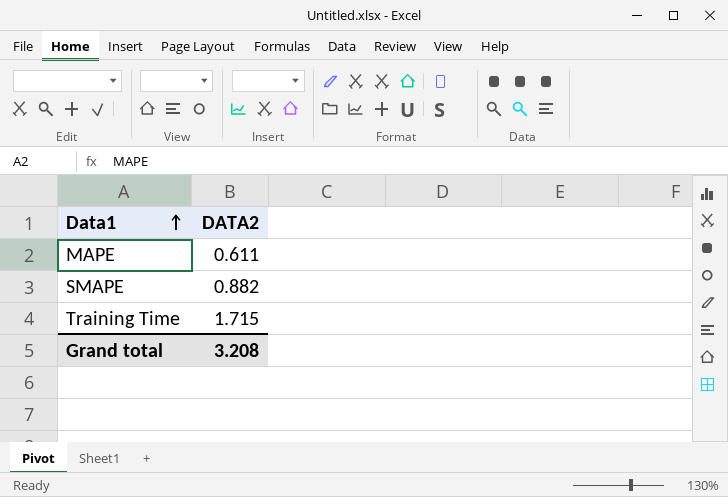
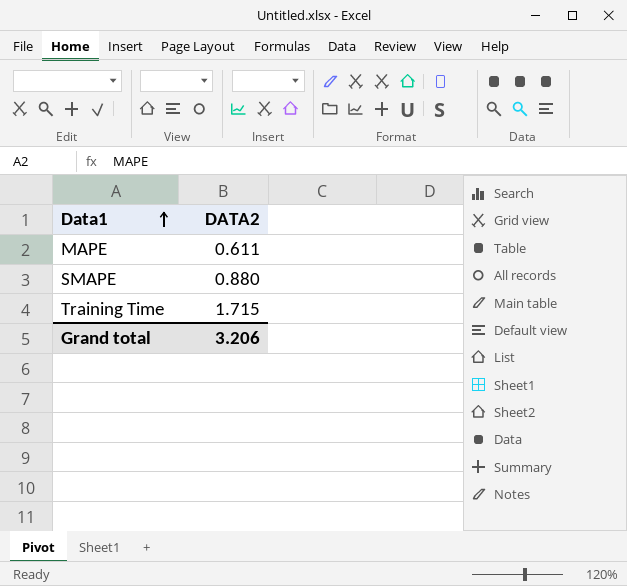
SMAPE | DATA2: 0.882 -> 0.880
Grand total | DATA2: 3.208 -> 3.206

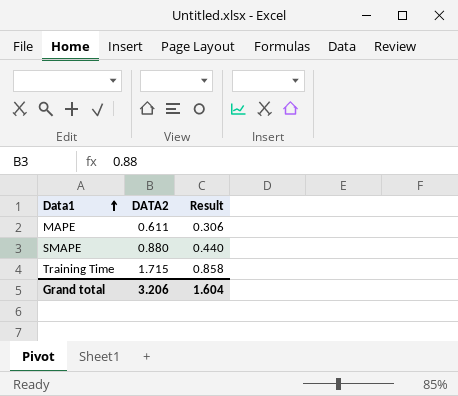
column Result | formula: none -> [DATA2] * 0.5

